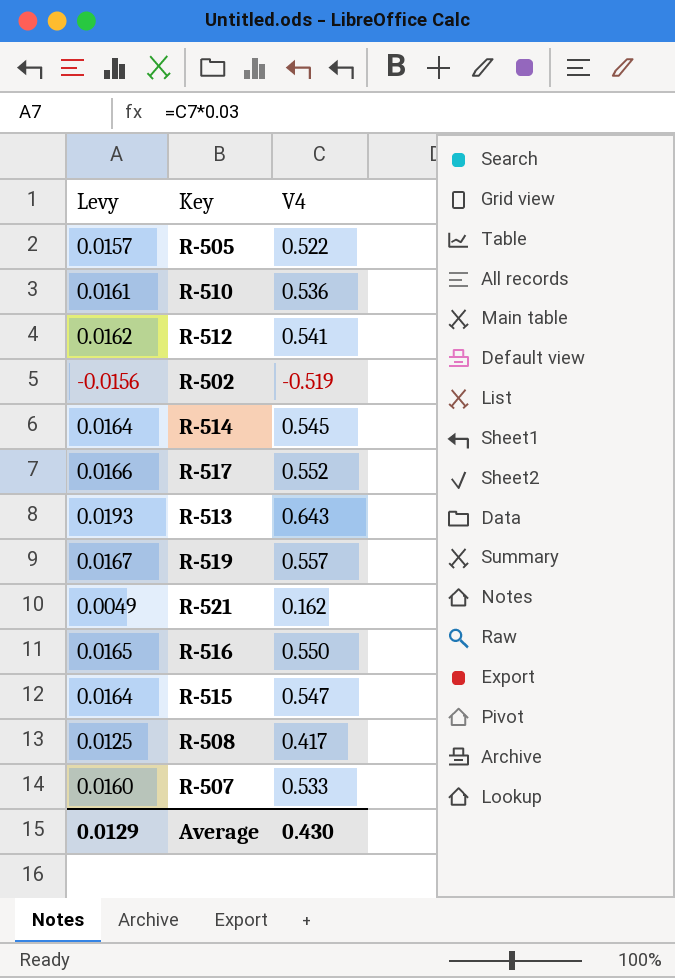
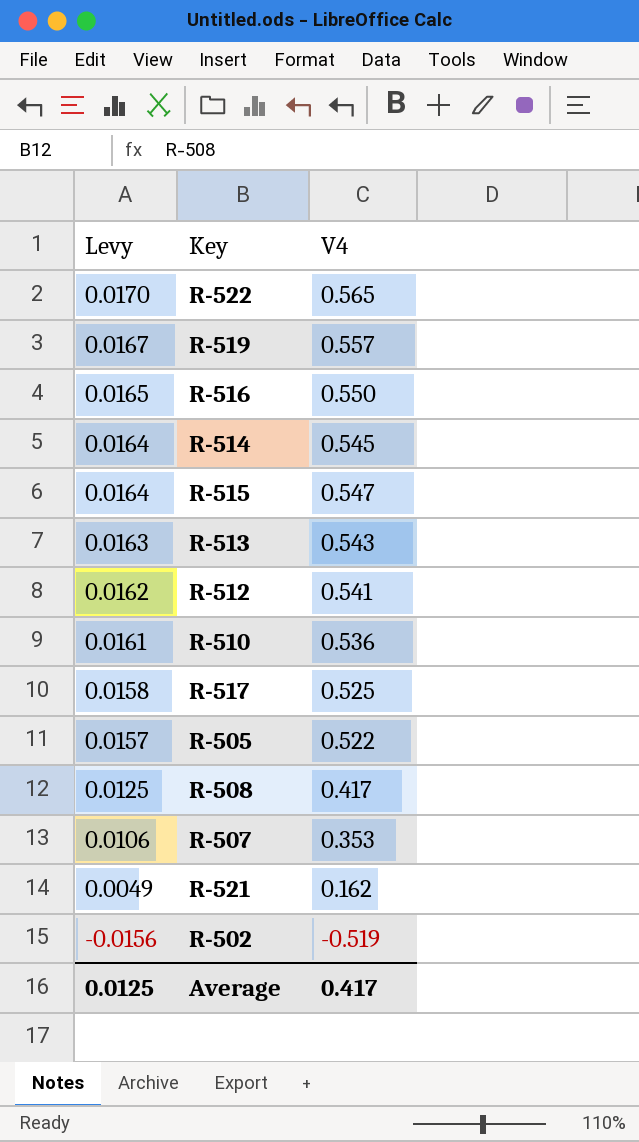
row order: none -> Levy descending
row R-522: none -> 0.0170 | 0.565
R-513 | Levy: 0.0193 -> 0.0163
R-513 | V4: 0.643 -> 0.543
R-517 | Levy: 0.0166 -> 0.0158
R-517 | V4: 0.552 -> 0.525
R-507 | Levy: 0.0160 -> 0.0106
R-507 | V4: 0.533 -> 0.353
Average | Levy: 0.0129 -> 0.0125
Average | V4: 0.430 -> 0.417

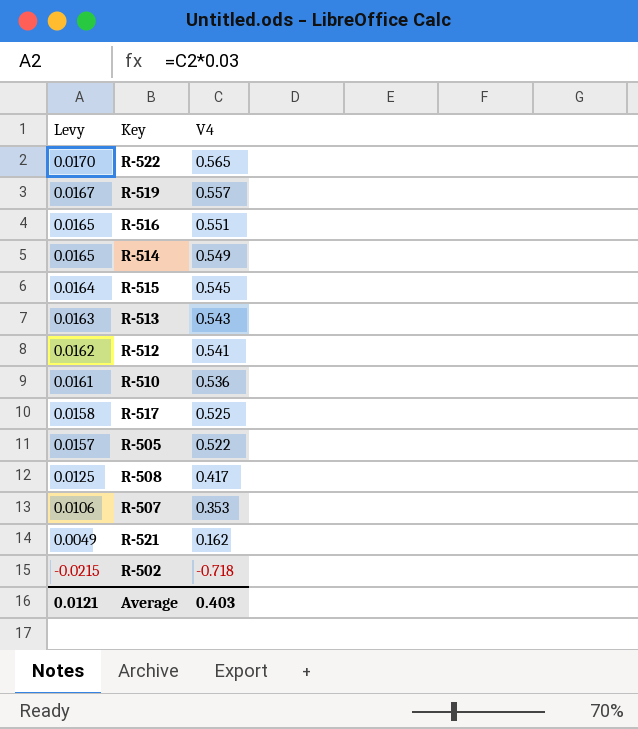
R-516 | V4: 0.550 -> 0.551
R-514 | Levy: 0.0164 -> 0.0165
R-514 | V4: 0.545 -> 0.549
R-515 | V4: 0.547 -> 0.545
R-502 | Levy: -0.0156 -> -0.0215
R-502 | V4: -0.519 -> -0.718
Average | Levy: 0.0125 -> 0.0121
Average | V4: 0.417 -> 0.403

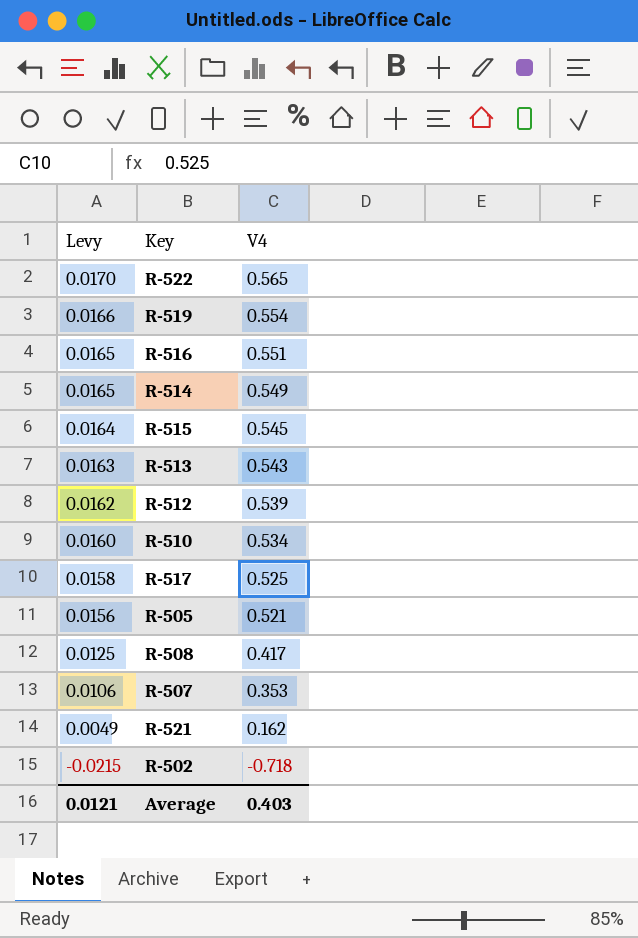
R-519 | Levy: 0.0167 -> 0.0166
R-519 | V4: 0.557 -> 0.554
R-512 | V4: 0.541 -> 0.539
R-510 | Levy: 0.0161 -> 0.0160
R-510 | V4: 0.536 -> 0.534
R-505 | Levy: 0.0157 -> 0.0156
R-505 | V4: 0.522 -> 0.521

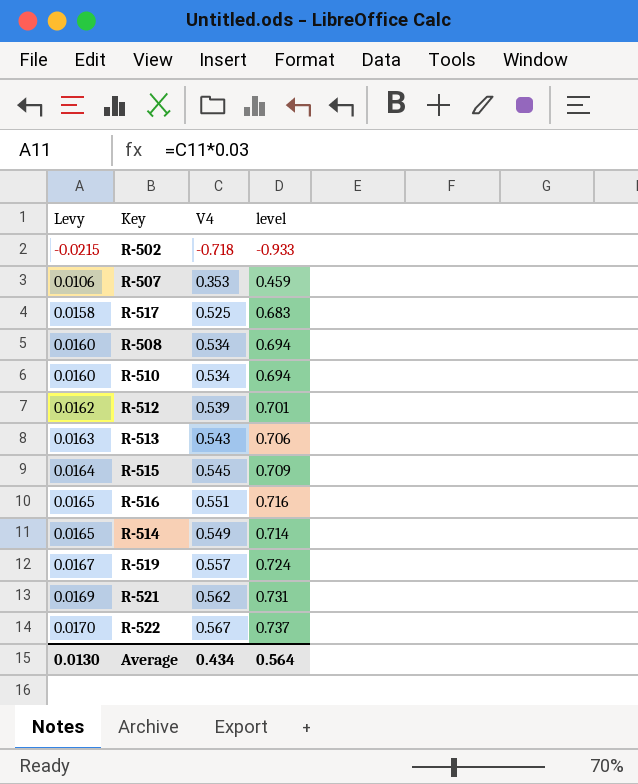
row order: Levy descending -> Levy ascending
column level | formula: none -> [V4] * 1.3
row R-505: 0.0156 | 0.521 -> none
R-508 | Levy: 0.0125 -> 0.0160
R-508 | V4: 0.417 -> 0.534
R-519 | Levy: 0.0166 -> 0.0167
R-519 | V4: 0.554 -> 0.557
R-521 | Levy: 0.0049 -> 0.0169
R-521 | V4: 0.162 -> 0.562
R-522 | V4: 0.565 -> 0.567
Average | Levy: 0.0121 -> 0.0130
Average | V4: 0.403 -> 0.434

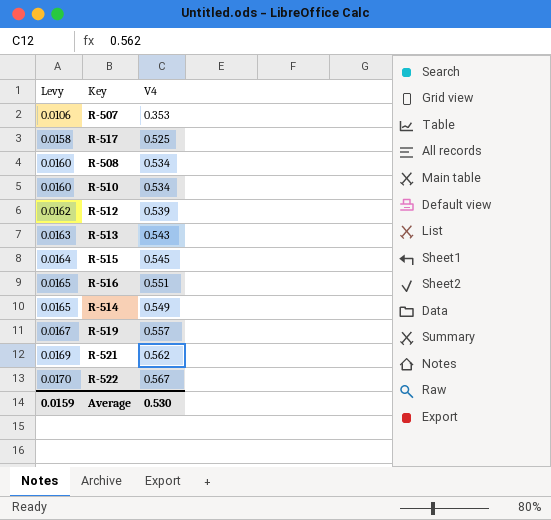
column level | formula: [V4] * 1.3 -> none
row R-502: -0.0215 | -0.718 | -0.933 -> none
Average | Levy: 0.0130 -> 0.0159
Average | V4: 0.434 -> 0.530

